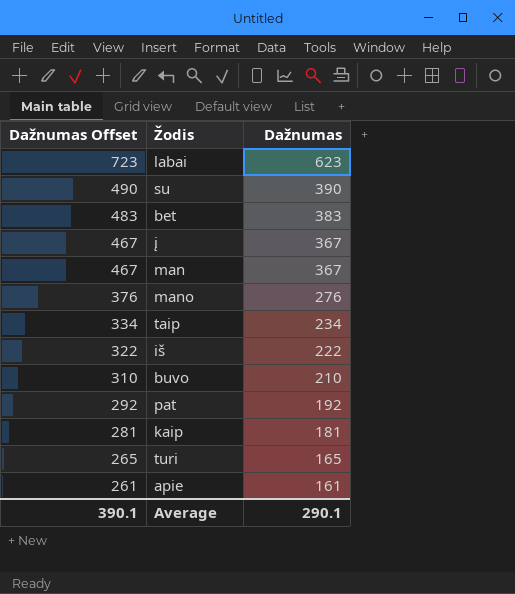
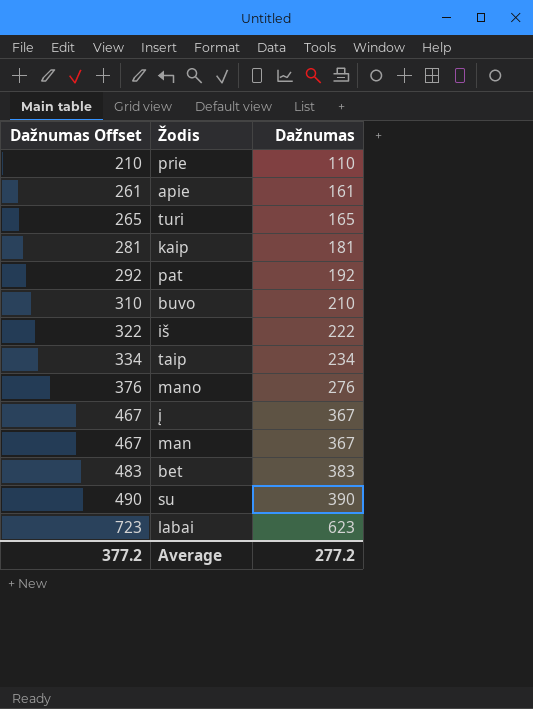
row order: Dažnumas Offset descending -> Dažnumas Offset ascending
row prie: none -> 210 | 110
Average | Dažnumas Offset: 390.1 -> 377.2
Average | Dažnumas: 290.1 -> 277.2

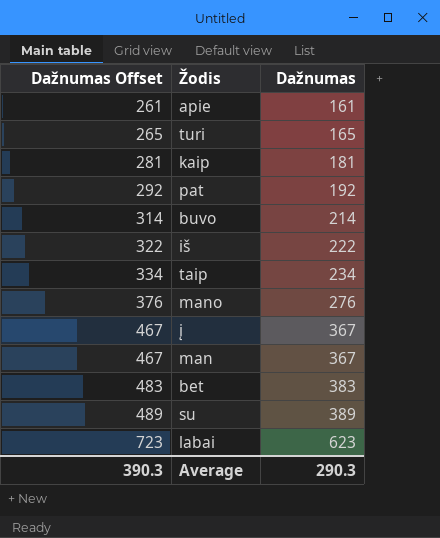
row prie: 210 | 110 -> none
buvo | Dažnumas Offset: 310 -> 314
buvo | Dažnumas: 210 -> 214
su | Dažnumas Offset: 490 -> 489
su | Dažnumas: 390 -> 389
Average | Dažnumas Offset: 377.2 -> 390.3
Average | Dažnumas: 277.2 -> 290.3

